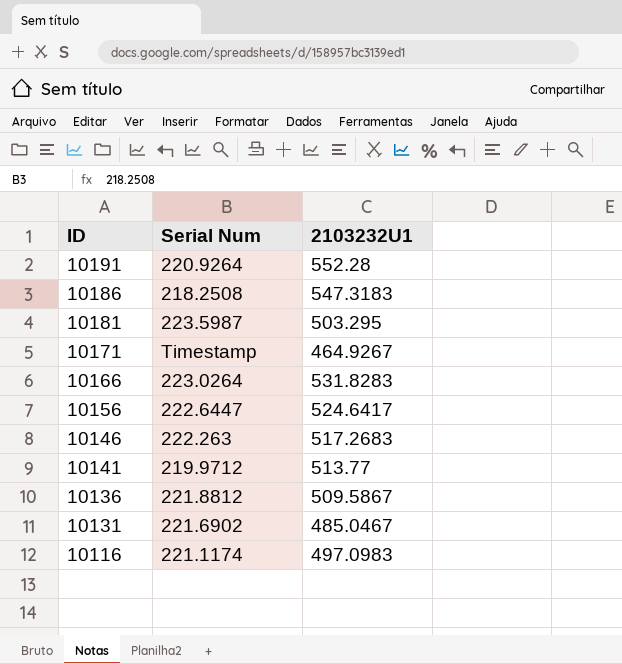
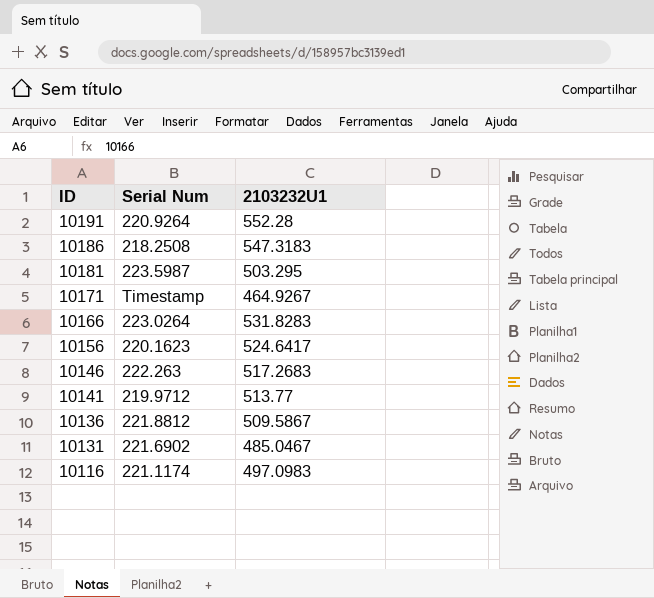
10156 | Serial Num: 222.6447 -> 220.1623

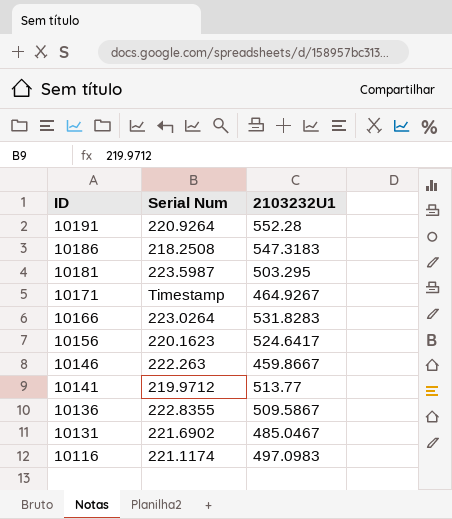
10146 | 2103232U1: 517.2683 -> 459.8667
10136 | Serial Num: 221.8812 -> 222.8355

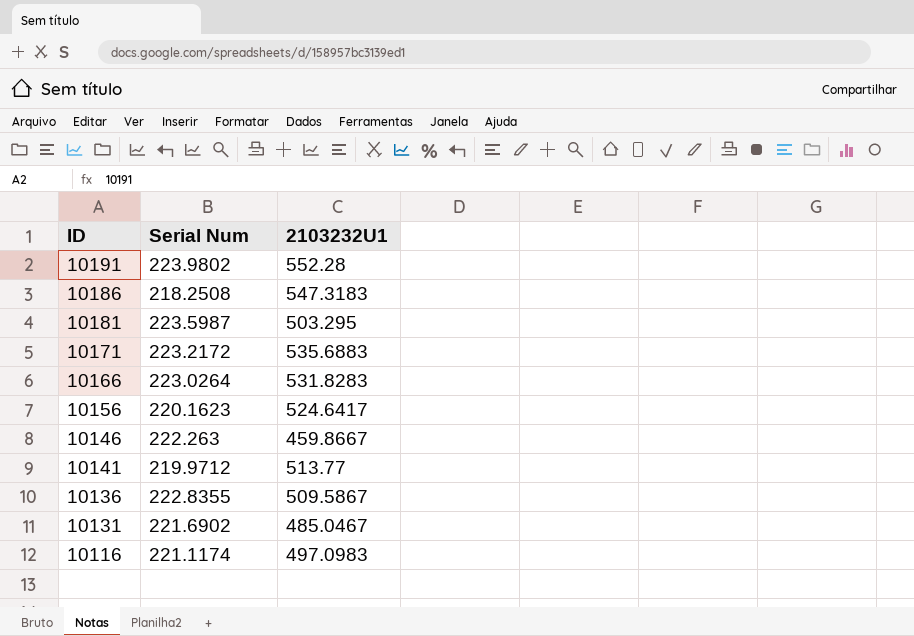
10191 | Serial Num: 220.9264 -> 223.9802
10171 | Serial Num: Timestamp -> 223.2172
10171 | 2103232U1: 464.9267 -> 535.6883

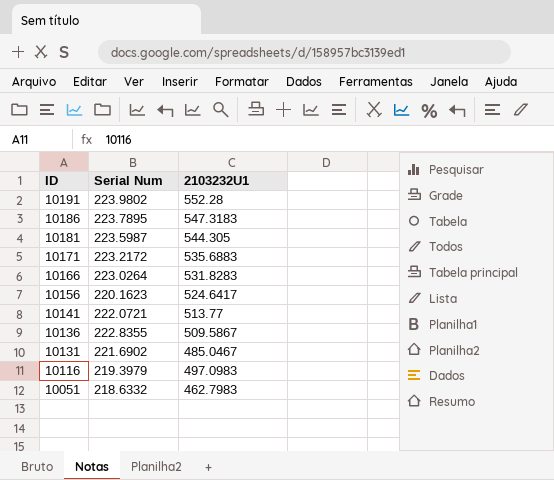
row 10146: 222.263 | 459.8667 -> none
10186 | Serial Num: 218.2508 -> 223.7895
10181 | 2103232U1: 503.295 -> 544.305
10141 | Serial Num: 219.9712 -> 222.0721
10116 | Serial Num: 221.1174 -> 219.3979
row 10051: none -> 218.6332 | 462.7983

